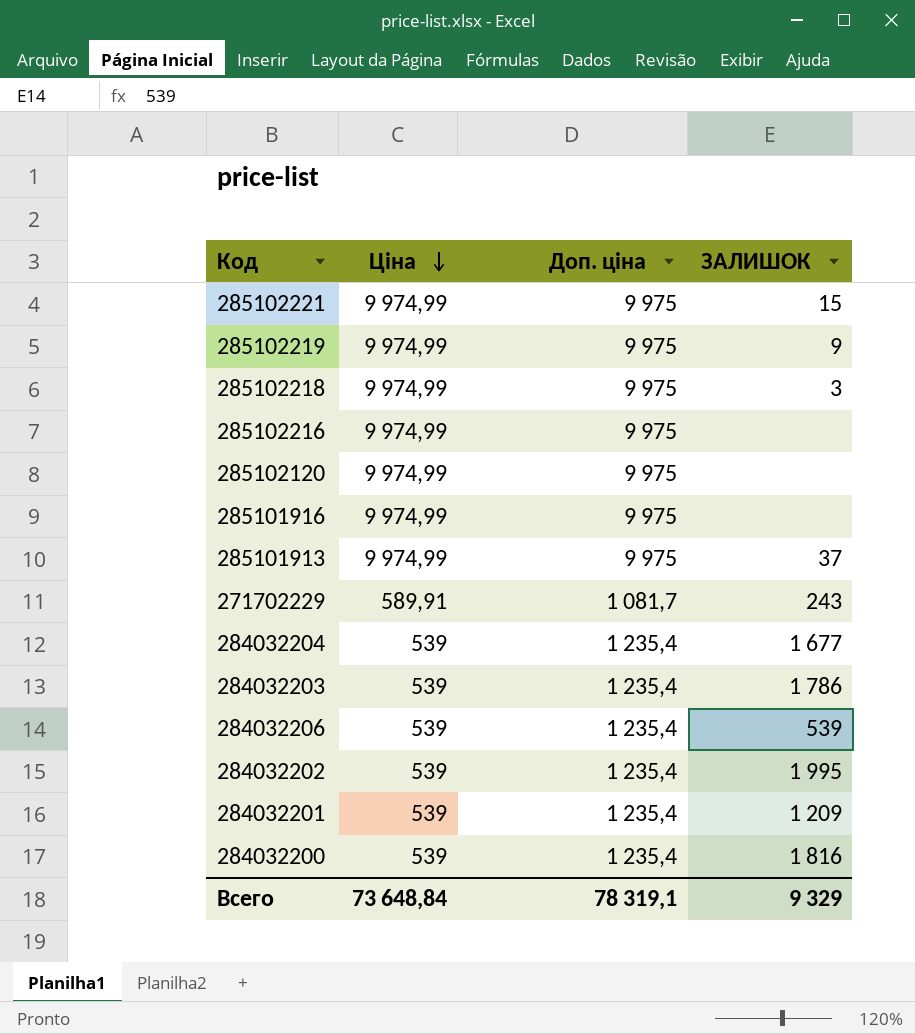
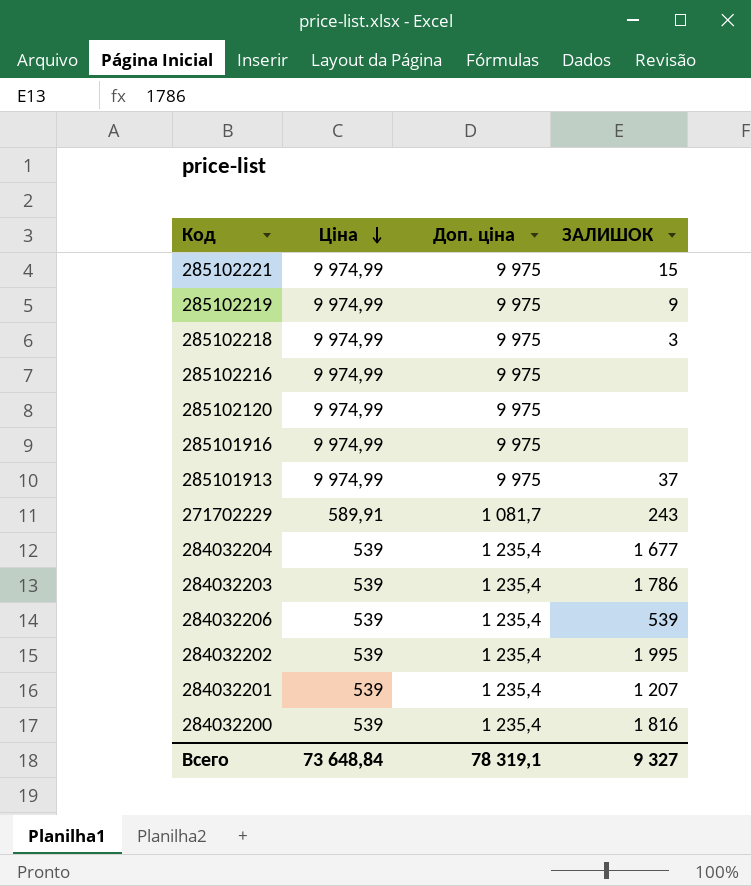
284032201 | ЗАЛИШОК: 1 209 -> 1 207
Всего | ЗАЛИШОК: 9 329 -> 9 327

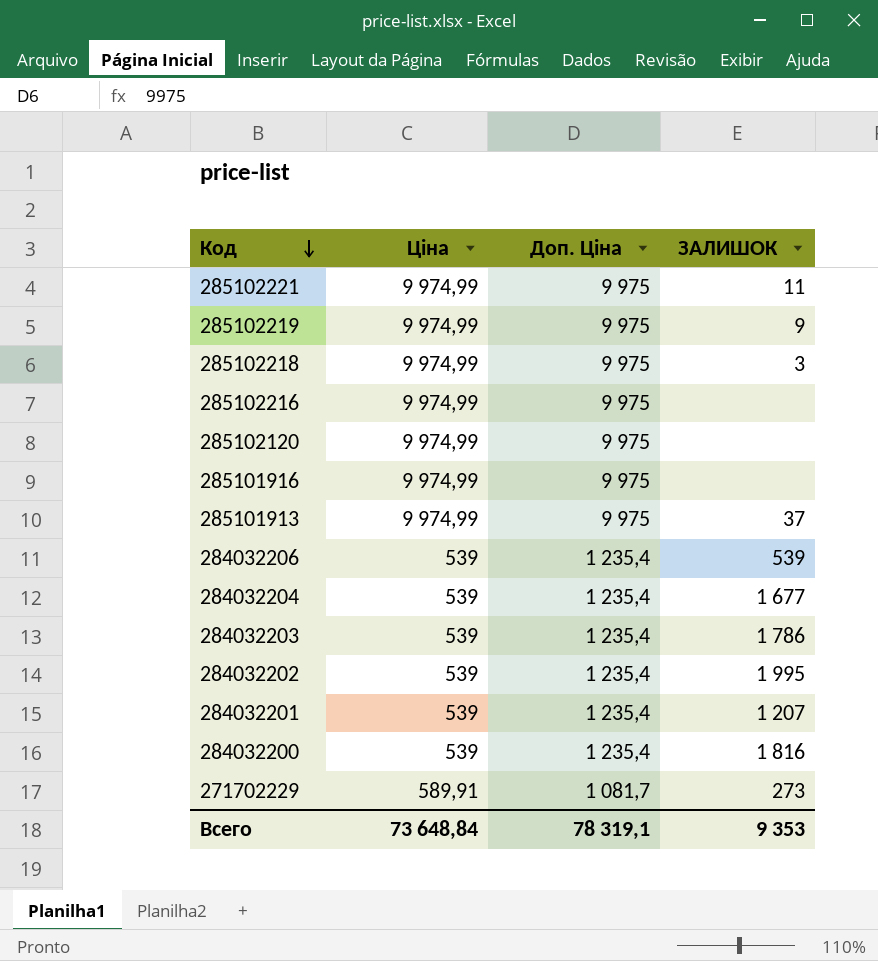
row order: Ціна descending -> Код descending
column name: Доп. ціна -> Доп. Ціна
285102221 | ЗАЛИШОК: 15 -> 11
271702229 | ЗАЛИШОК: 243 -> 273
Всего | ЗАЛИШОК: 9 327 -> 9 353

